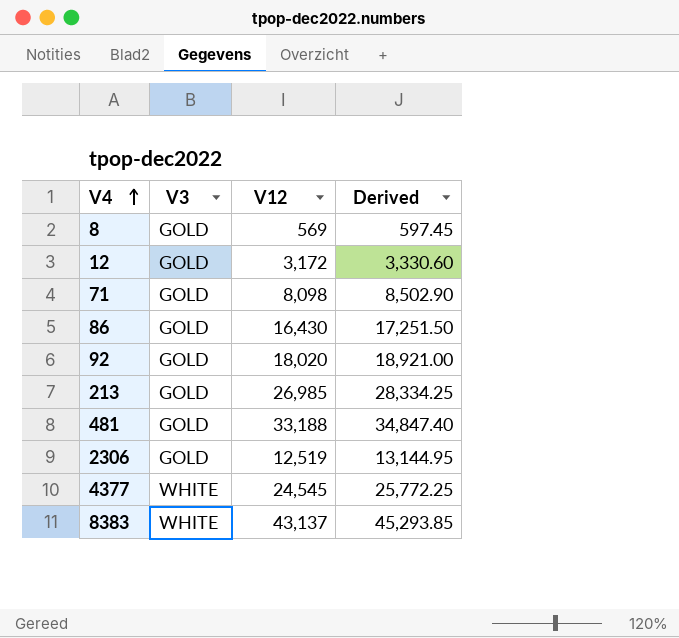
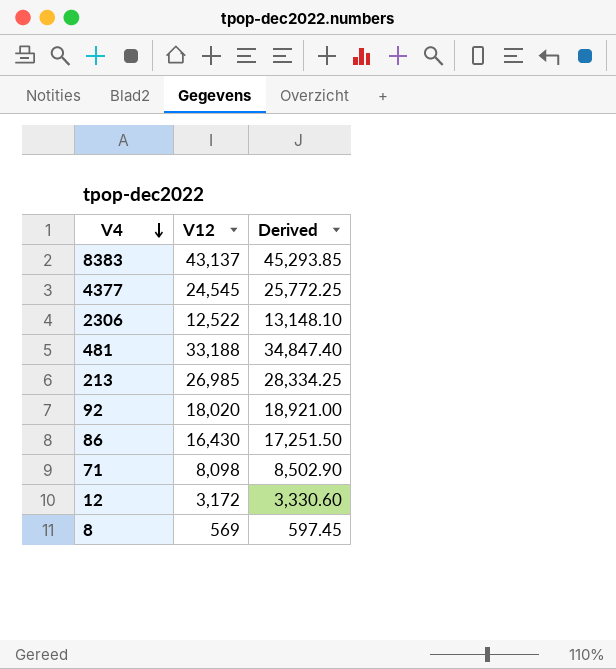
row order: V4 ascending -> V4 descending
column V3 | position: 2 -> none
2306 | V12: 12,519 -> 12,522
2306 | Derived: 13,144.95 -> 13,148.10

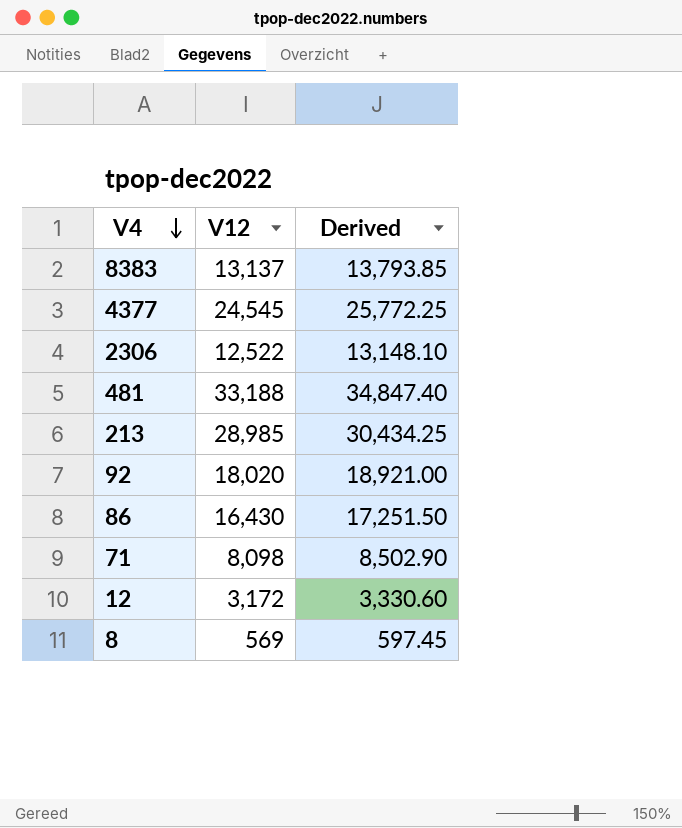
8383 | V12: 43,137 -> 13,137
8383 | Derived: 45,293.85 -> 13,793.85
213 | V12: 26,985 -> 28,985
213 | Derived: 28,334.25 -> 30,434.25

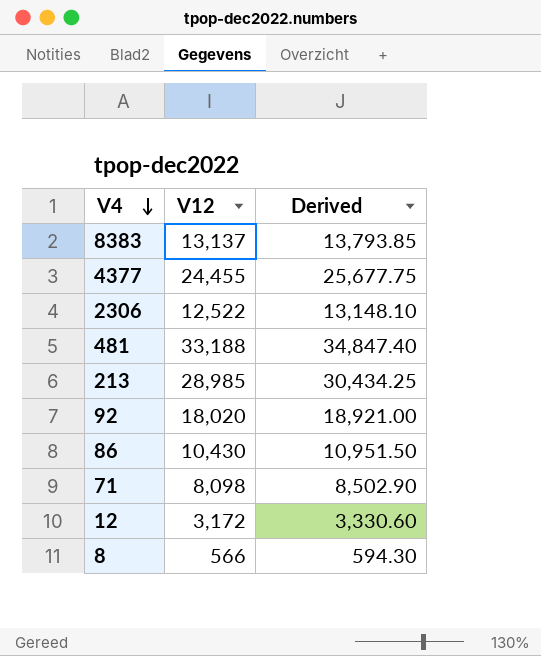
4377 | V12: 24,545 -> 24,455
4377 | Derived: 25,772.25 -> 25,677.75
86 | V12: 16,430 -> 10,430
86 | Derived: 17,251.50 -> 10,951.50
8 | V12: 569 -> 566
8 | Derived: 597.45 -> 594.30

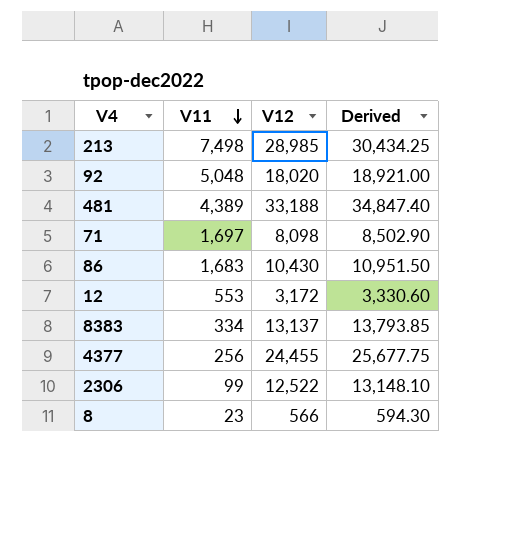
row order: V4 descending -> V11 descending
column V11 | position: none -> 2

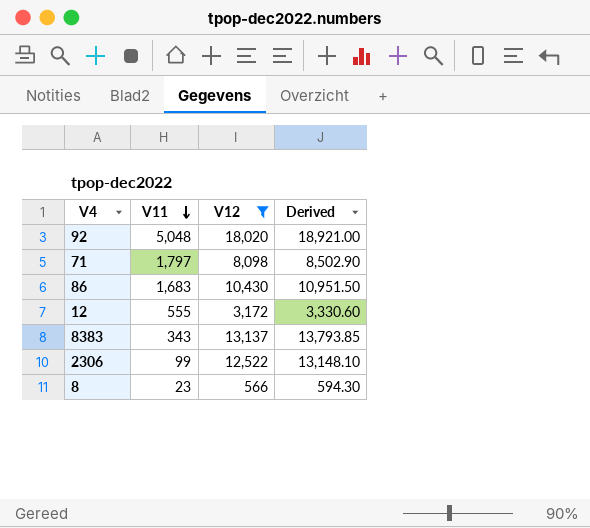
filter: none -> V12 <= 18,020
71 | V11: 1,697 -> 1,797
12 | V11: 553 -> 555
8383 | V11: 334 -> 343

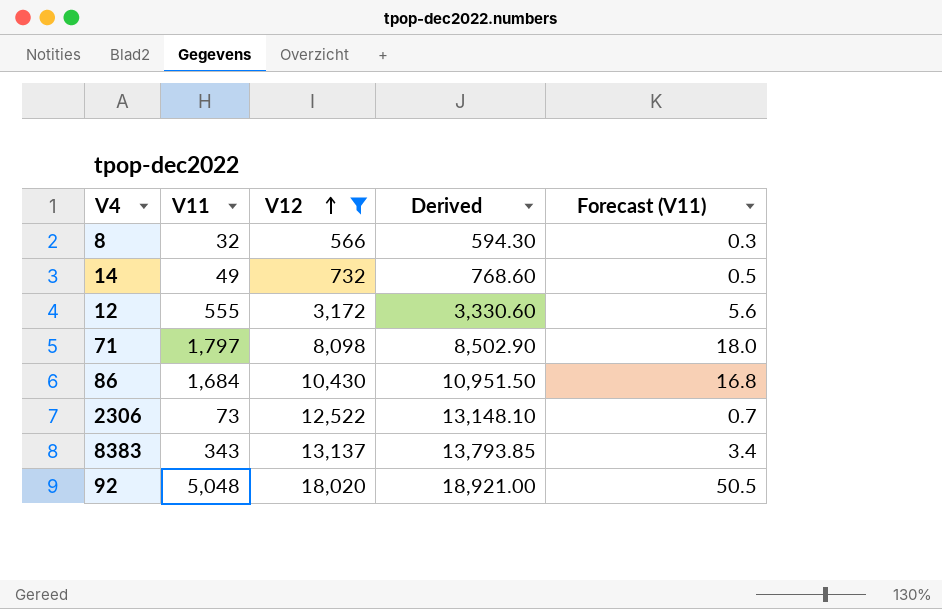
row order: V11 descending -> V12 ascending
column Forecast (V11) | formula: none -> [V11] * 0.01
8 | V11: 23 -> 32
row 14: none -> 49 | 732 | 768.60 | 0.5
86 | V11: 1,683 -> 1,684
2306 | V11: 99 -> 73

